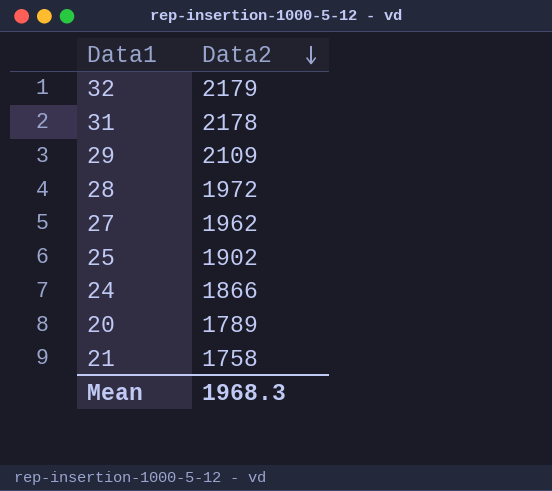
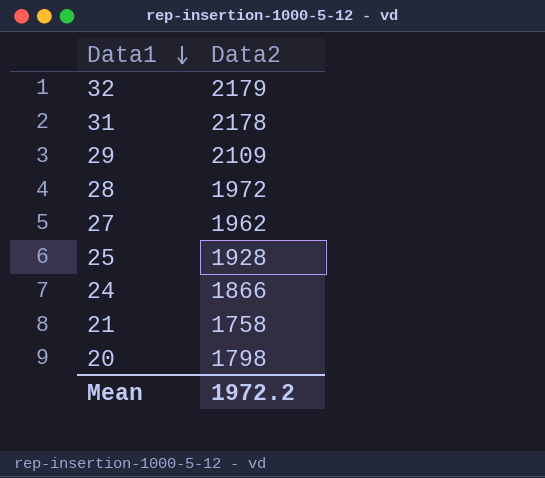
row order: Data2 descending -> Data1 descending
25 | Data2: 1902 -> 1928
20 | Data2: 1789 -> 1798
Mean | Data2: 1968.3 -> 1972.2

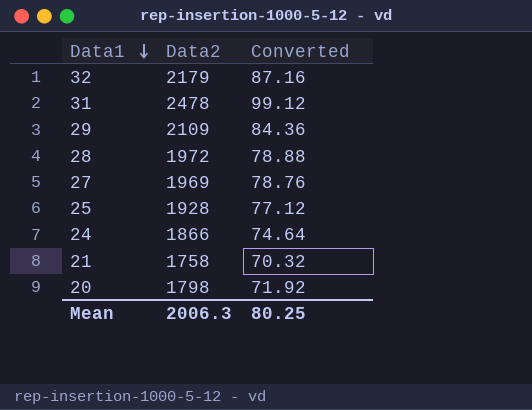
column Converted | formula: none -> [Data2] * 0.04
31 | Data2: 2178 -> 2478
27 | Data2: 1962 -> 1969
Mean | Data2: 1972.2 -> 2006.3

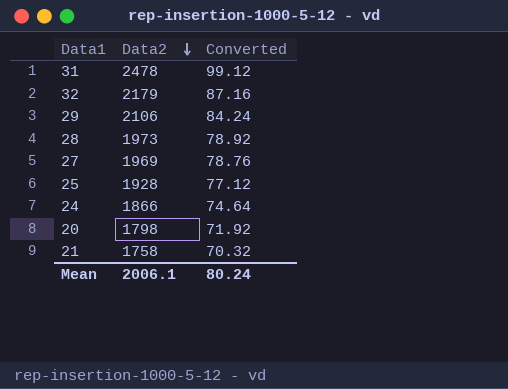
row order: Data1 descending -> Data2 descending
29 | Data2: 2109 -> 2106
29 | Converted: 84.36 -> 84.24
28 | Data2: 1972 -> 1973
28 | Converted: 78.88 -> 78.92
Mean | Data2: 2006.3 -> 2006.1
Mean | Converted: 80.25 -> 80.24

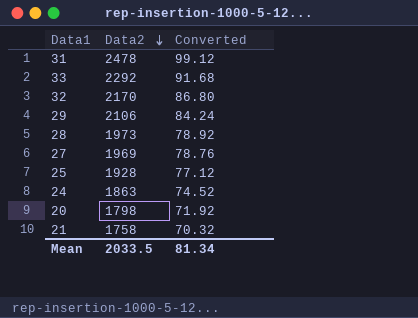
row 33: none -> 2292 | 91.68
32 | Data2: 2179 -> 2170
32 | Converted: 87.16 -> 86.80
24 | Data2: 1866 -> 1863
24 | Converted: 74.64 -> 74.52
Mean | Data2: 2006.1 -> 2033.5
Mean | Converted: 80.24 -> 81.34

